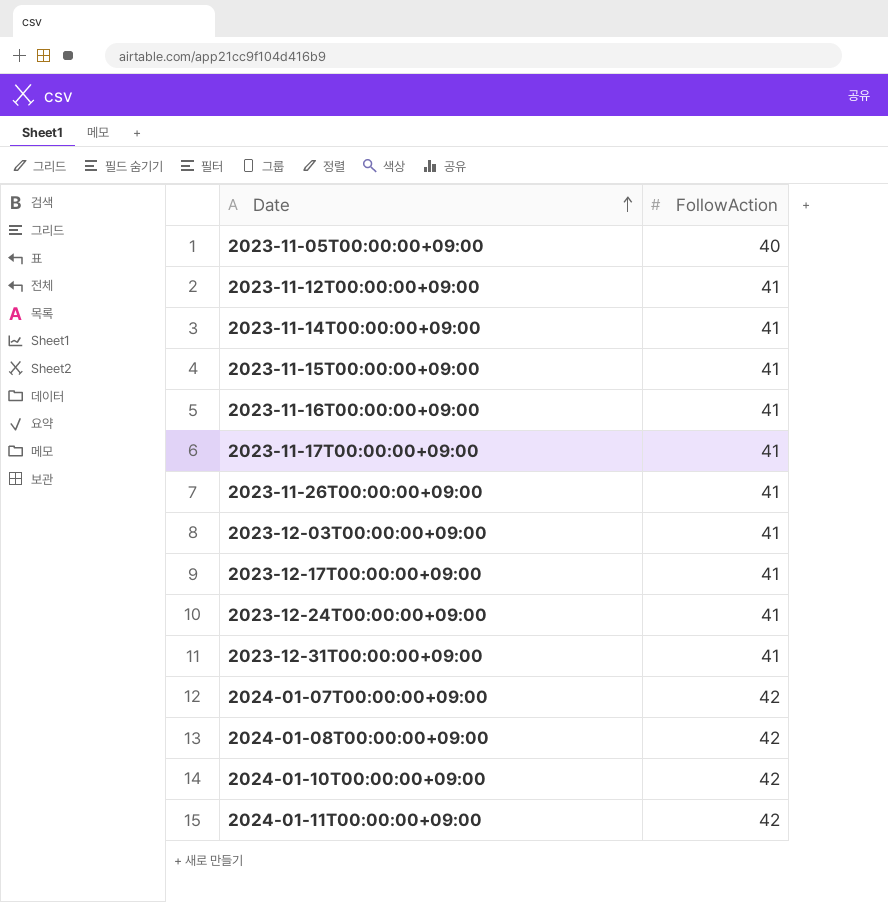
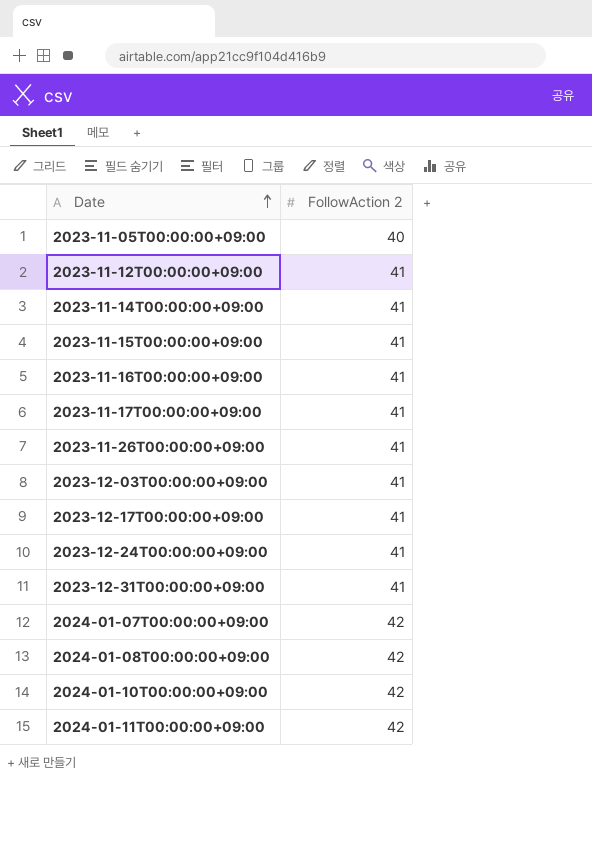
column name: FollowAction -> FollowAction 2

